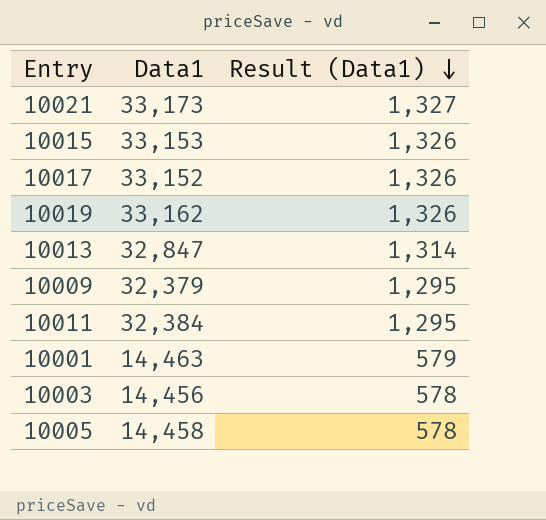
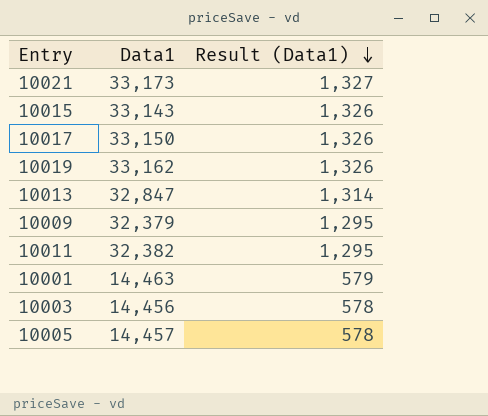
10015 | Data1: 33,153 -> 33,143
10017 | Data1: 33,152 -> 33,150
10011 | Data1: 32,384 -> 32,382
10005 | Data1: 14,458 -> 14,457

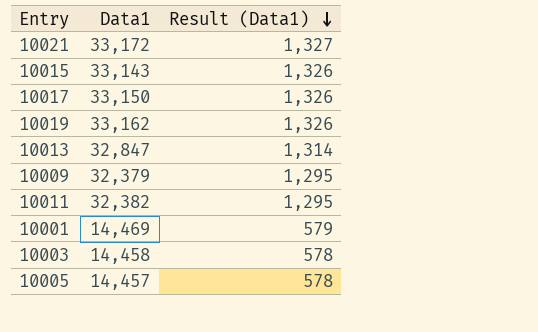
10021 | Data1: 33,173 -> 33,172
10001 | Data1: 14,463 -> 14,469
10003 | Data1: 14,456 -> 14,458

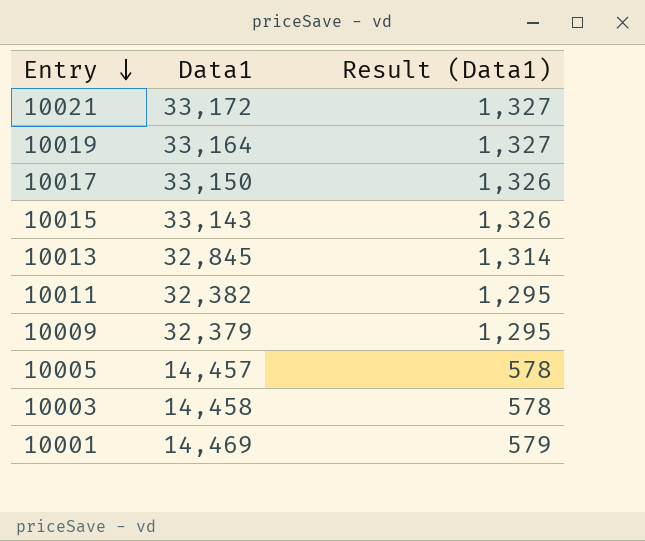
row order: Result (Data1) descending -> Entry descending
10019 | Data1: 33,162 -> 33,164
10019 | Result (Data1): 1,326 -> 1,327
10013 | Data1: 32,847 -> 32,845

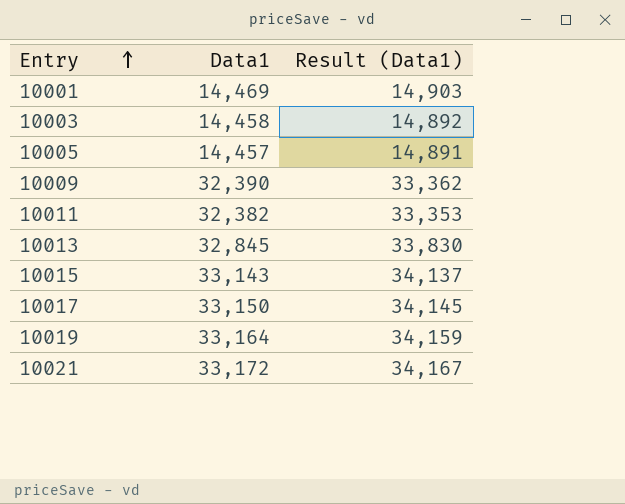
row order: Entry descending -> Entry ascending
column Result (Data1) | formula: [Data1] * 0.04 -> [Data1] * 1.03
10009 | Data1: 32,379 -> 32,390

